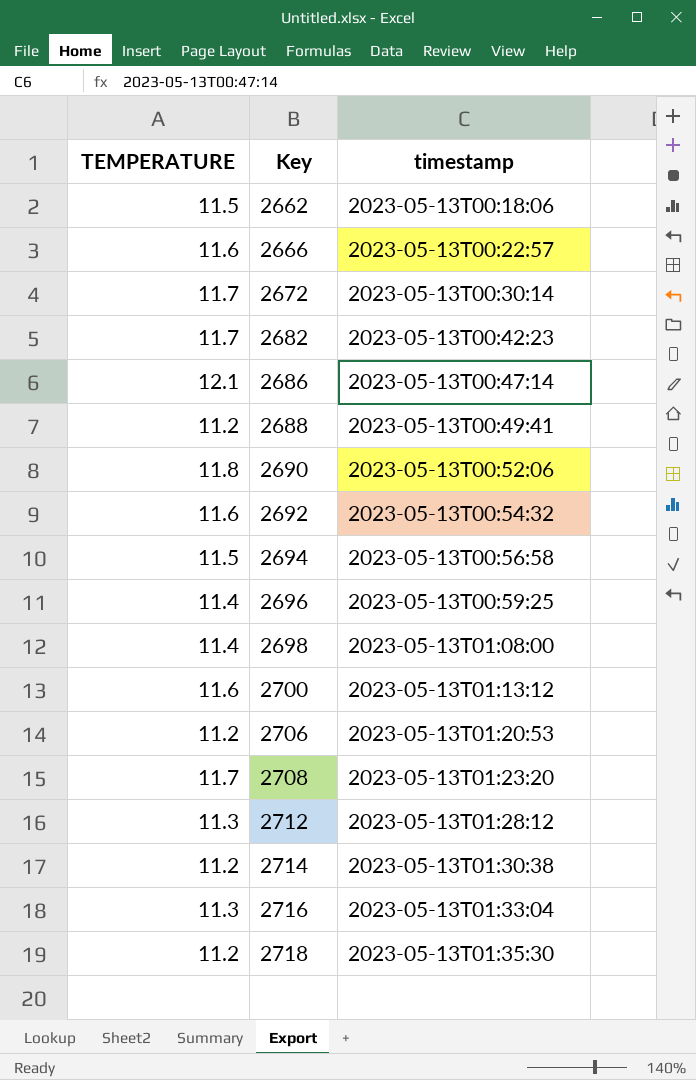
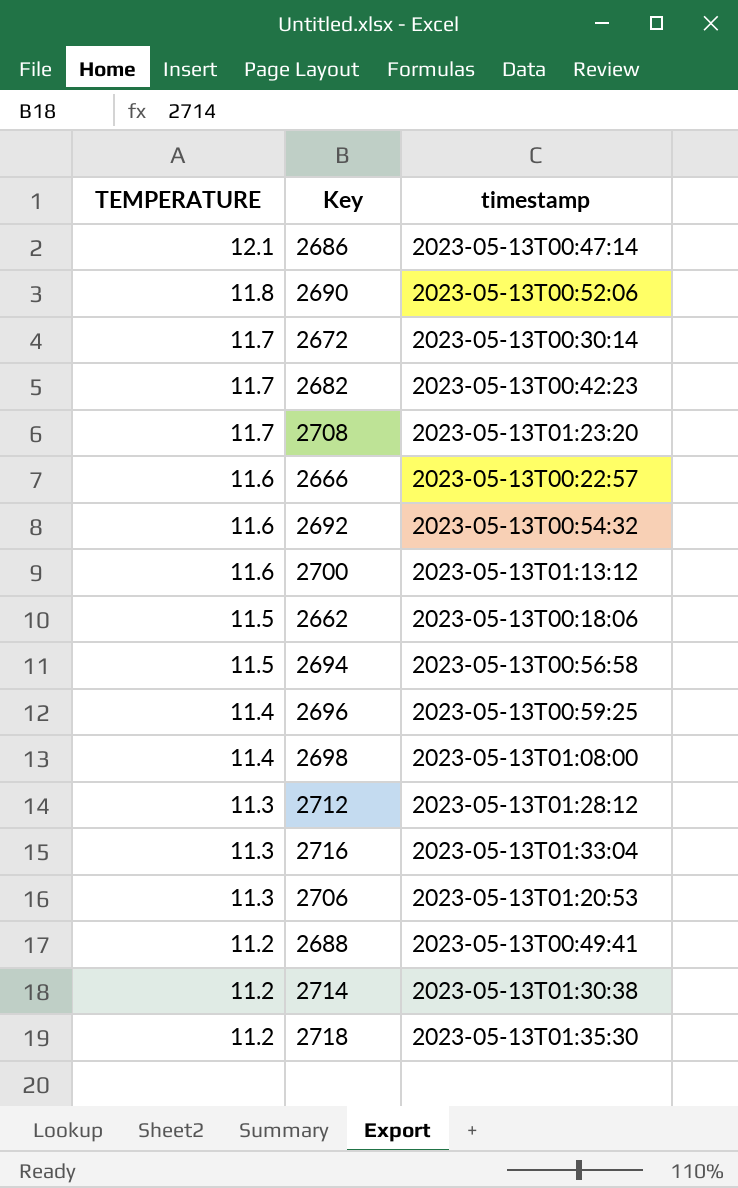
row order: Key ascending -> TEMPERATURE descending
2706 | TEMPERATURE: 11.2 -> 11.3

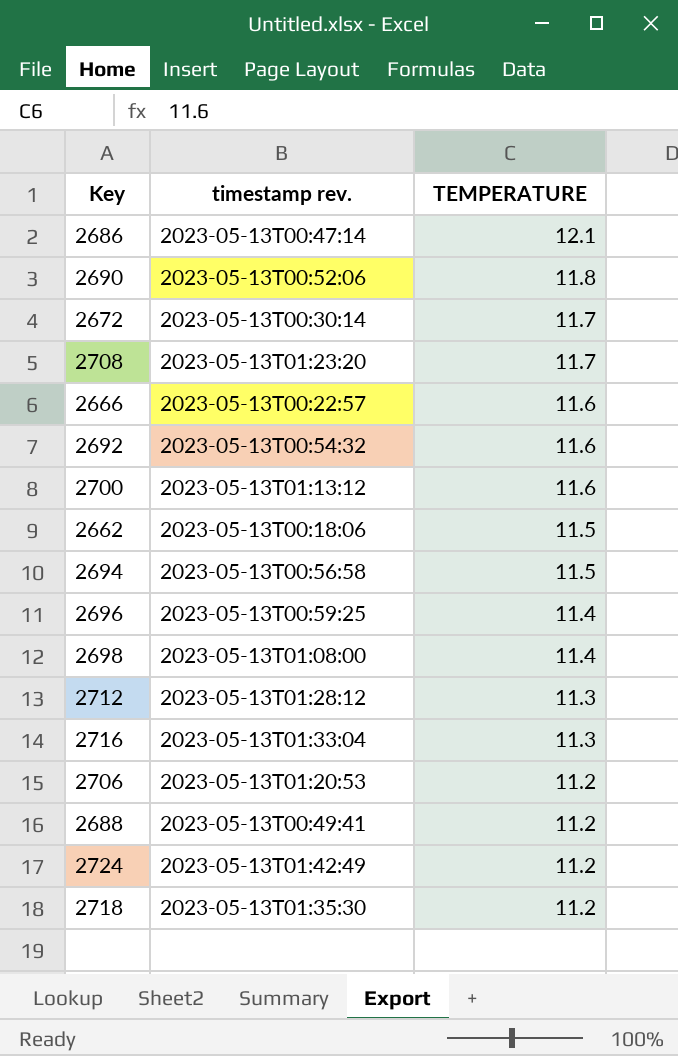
column name: timestamp -> timestamp rev.
column TEMPERATURE | position: 1 -> 3
row 2682: 11.7 | 2023-05-13T00:42:23 -> none
row 2714: 11.2 | 2023-05-13T01:30:38 -> none
2706 | TEMPERATURE: 11.3 -> 11.2
row 2724: none -> 2023-05-13T01:42:49 | 11.2

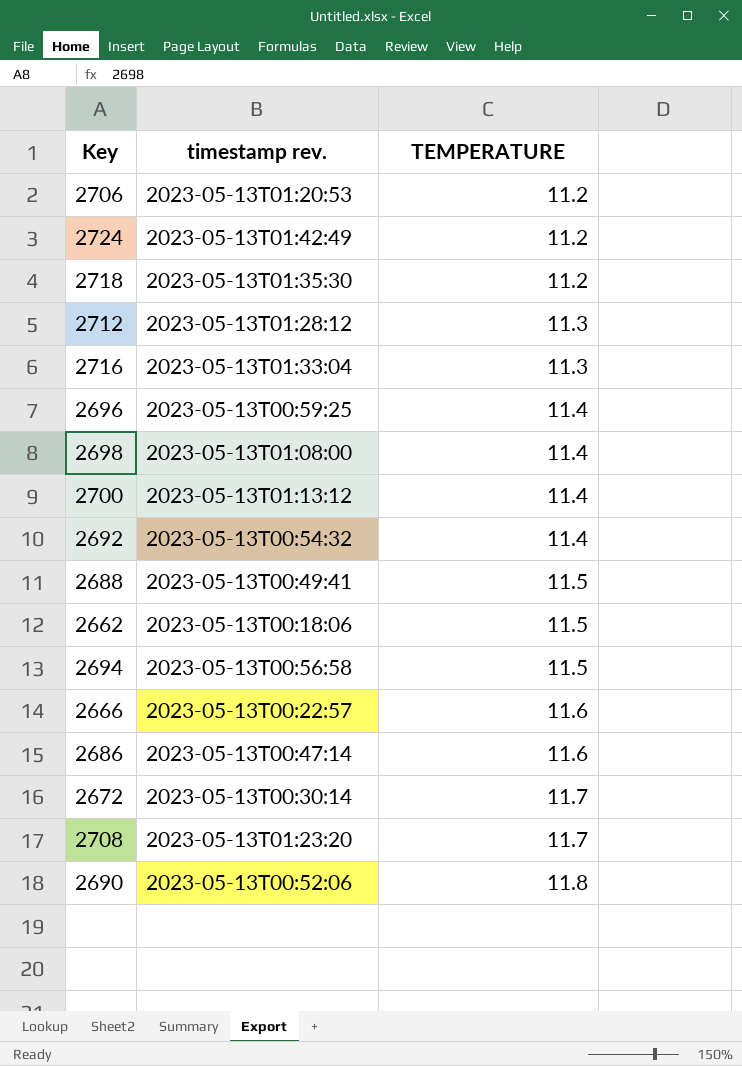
row order: TEMPERATURE descending -> TEMPERATURE ascending
2700 | TEMPERATURE: 11.6 -> 11.4
2692 | TEMPERATURE: 11.6 -> 11.4
2688 | TEMPERATURE: 11.2 -> 11.5
2686 | TEMPERATURE: 12.1 -> 11.6

